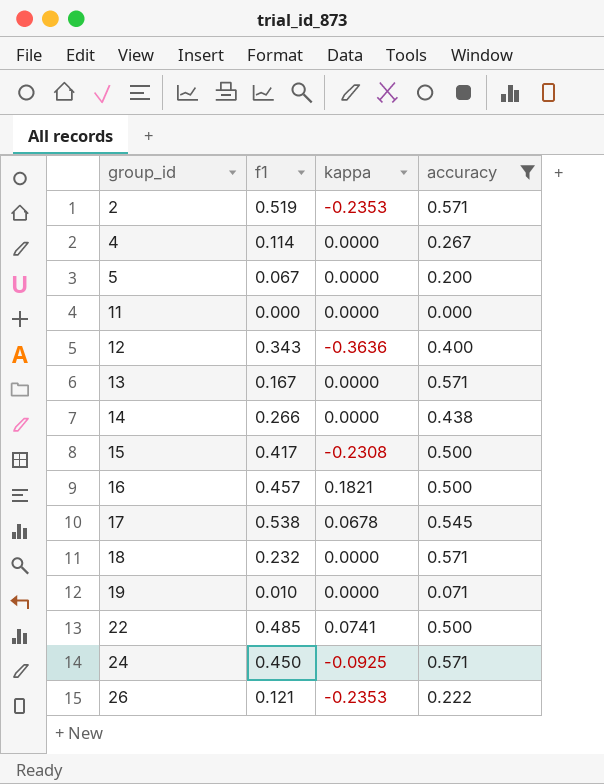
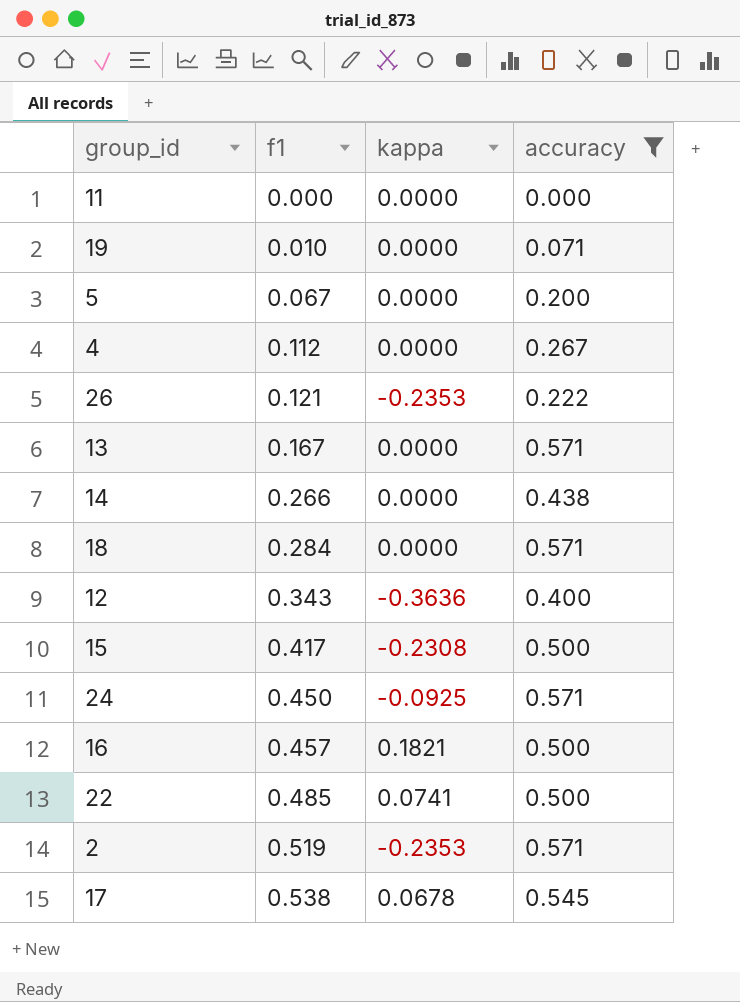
row order: group_id ascending -> f1 ascending
4 | f1: 0.114 -> 0.112
18 | f1: 0.232 -> 0.284

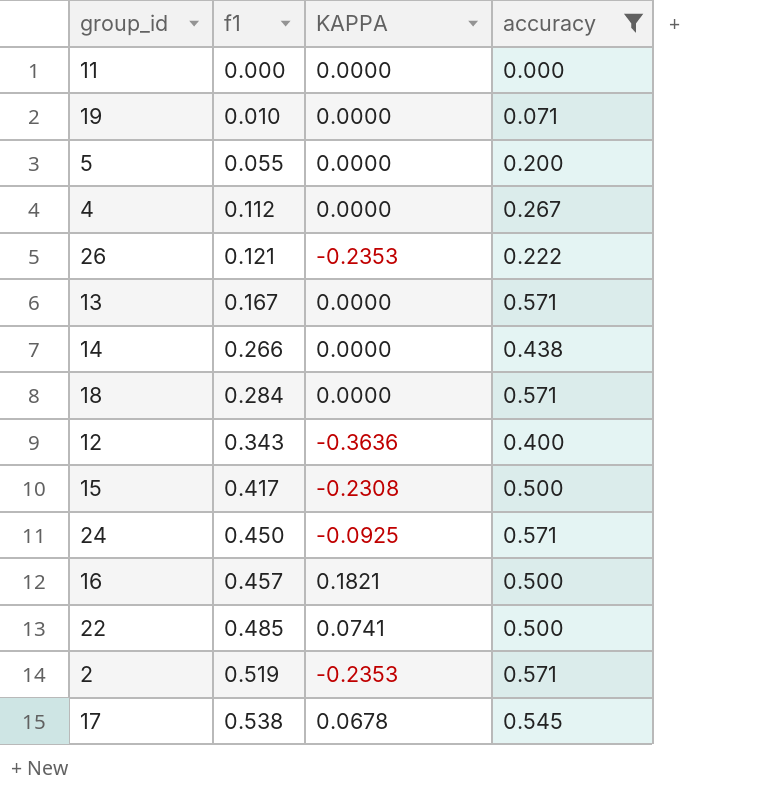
column name: kappa -> KAPPA
5 | f1: 0.067 -> 0.055

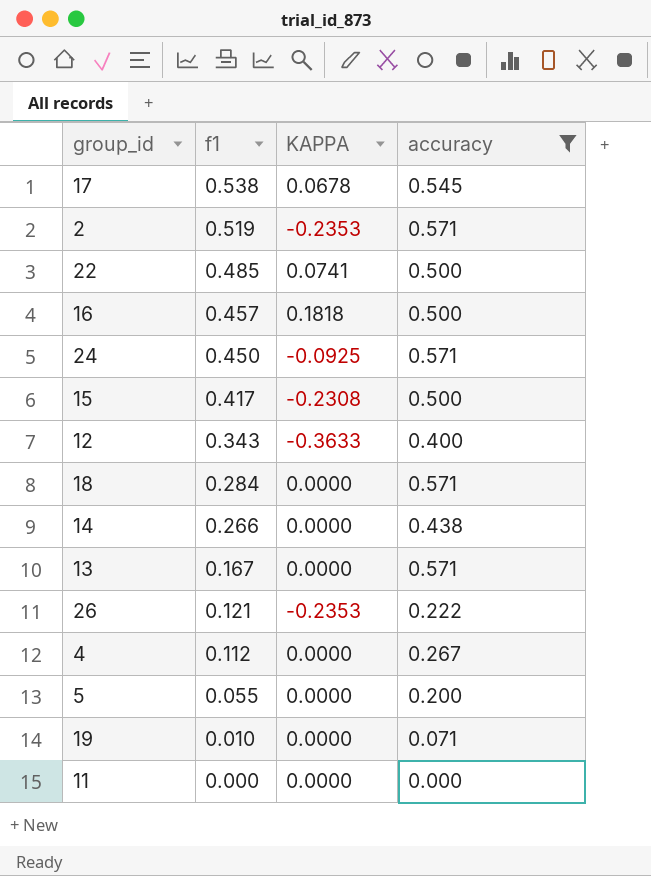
row order: f1 ascending -> f1 descending
16 | KAPPA: 0.1821 -> 0.1818
12 | KAPPA: -0.3636 -> -0.3633

